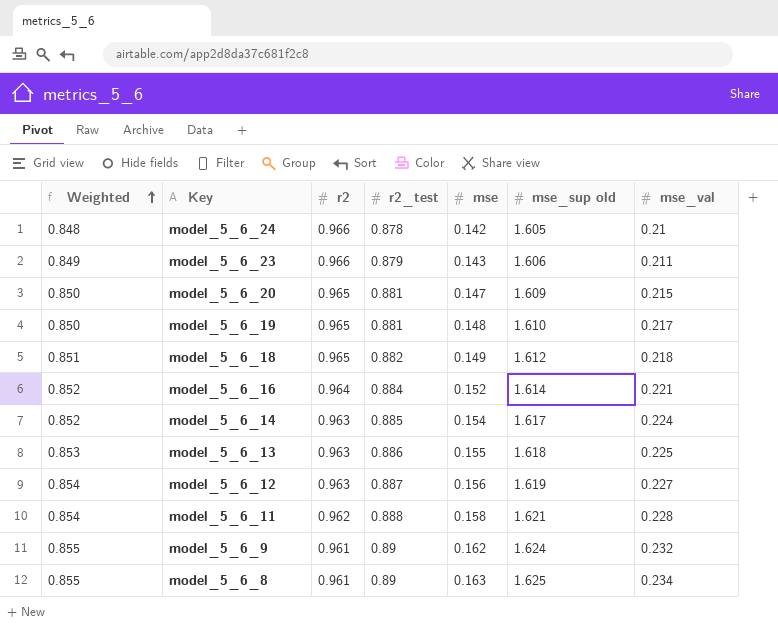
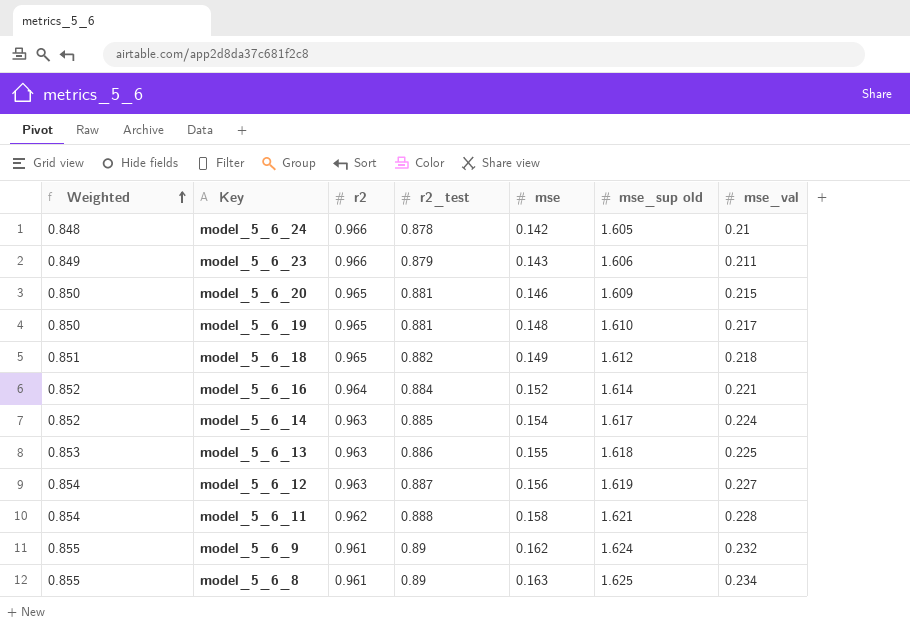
model_5_6_20 | mse: 0.147 -> 0.146

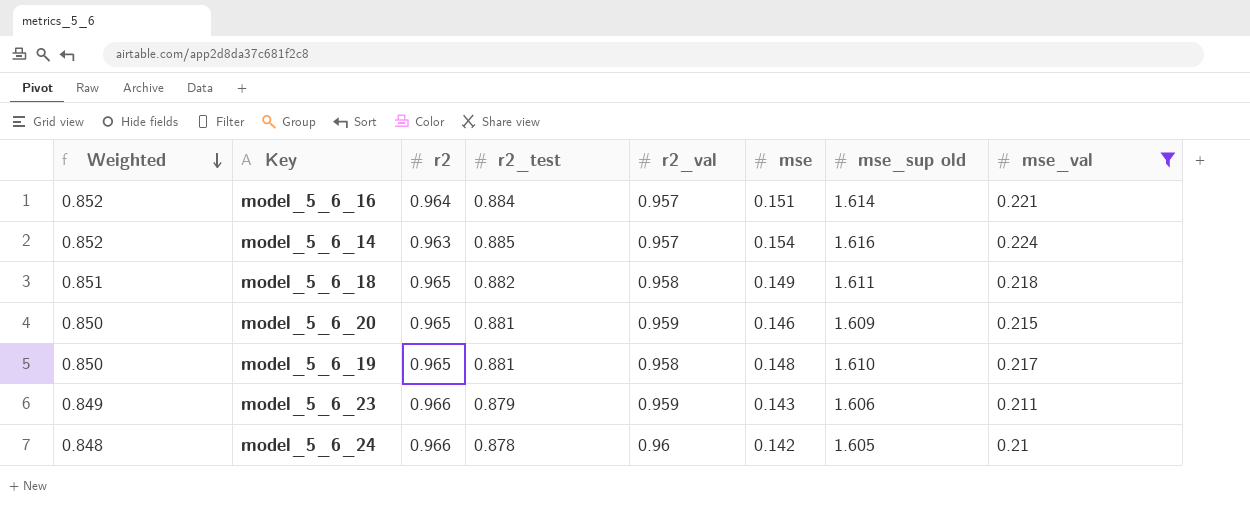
filter: none -> mse_val <= 0.224
row order: Weighted ascending -> Weighted descending
column r2_val | position: none -> 5
model_5_6_16 | mse: 0.152 -> 0.151
model_5_6_14 | mse_sup old: 1.617 -> 1.616
model_5_6_18 | mse_sup old: 1.612 -> 1.611

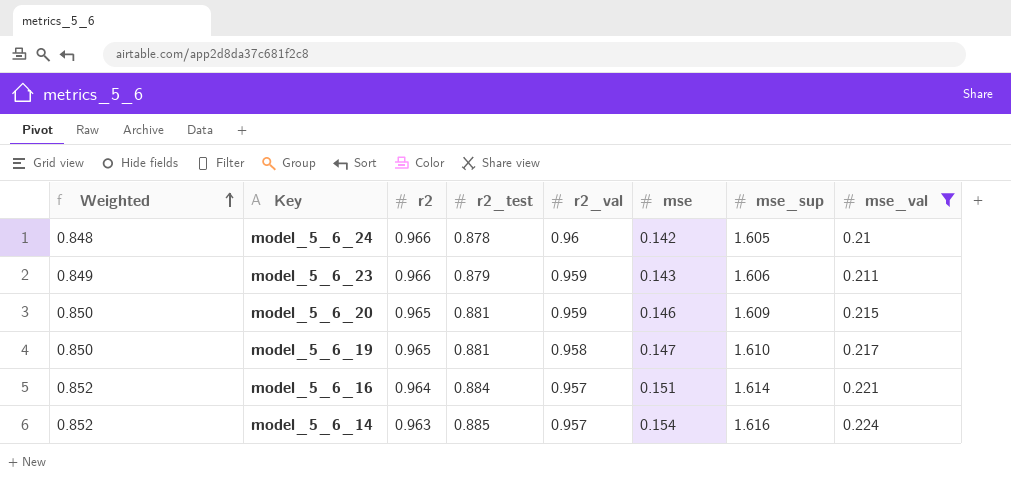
row order: Weighted descending -> Weighted ascending
column name: mse_sup old -> mse_sup
row model_5_6_18: 0.851 | 0.965 | 0.882 | 0.958 | 0.149 | 1.611 | 0.218 -> none
model_5_6_19 | mse: 0.148 -> 0.147

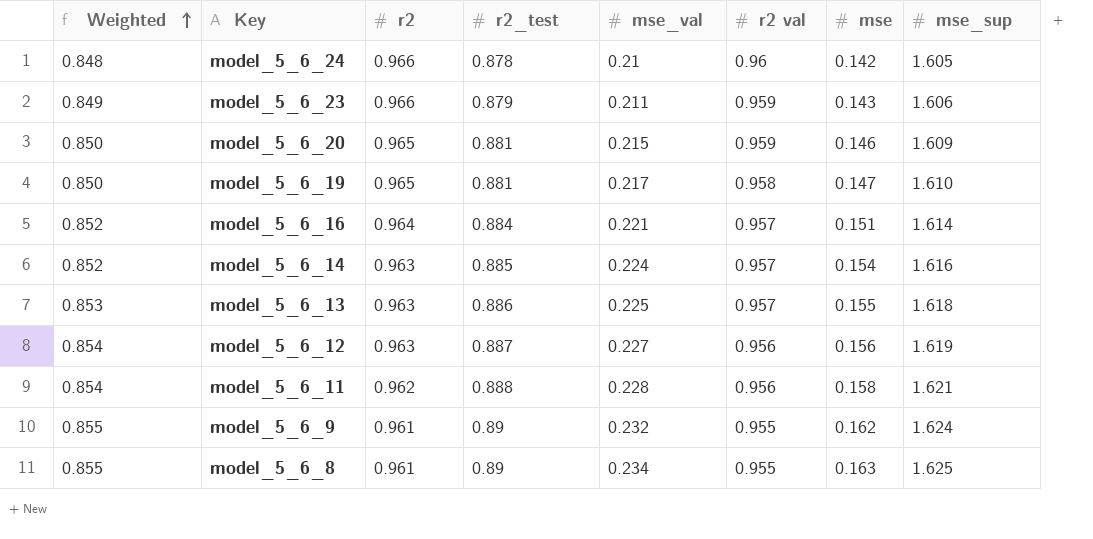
filter: mse_val <= 0.224 -> none
column mse_val | position: 8 -> 5
column name: r2_val -> r2 val

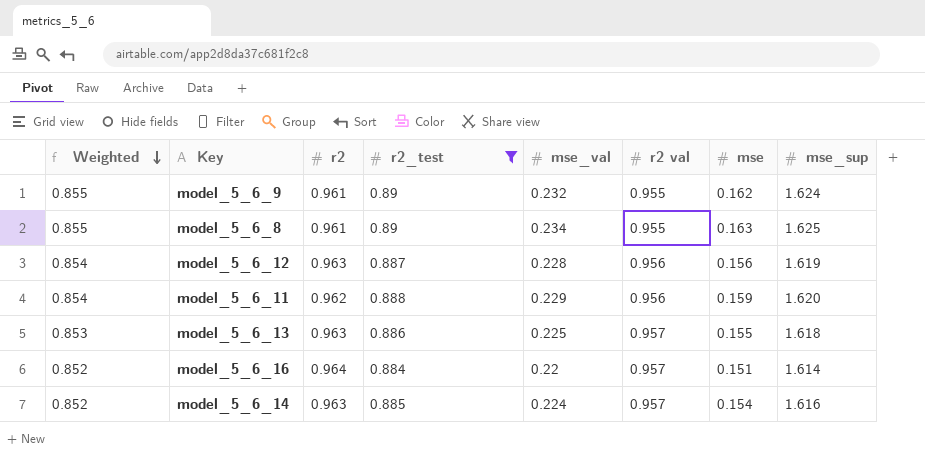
filter: none -> r2_test >= 0.884
row order: Weighted ascending -> Weighted descending
model_5_6_12 | mse_val: 0.227 -> 0.228
model_5_6_11 | mse_val: 0.228 -> 0.229
model_5_6_11 | mse: 0.158 -> 0.159
model_5_6_11 | mse_sup: 1.621 -> 1.620
model_5_6_16 | mse_val: 0.221 -> 0.22

